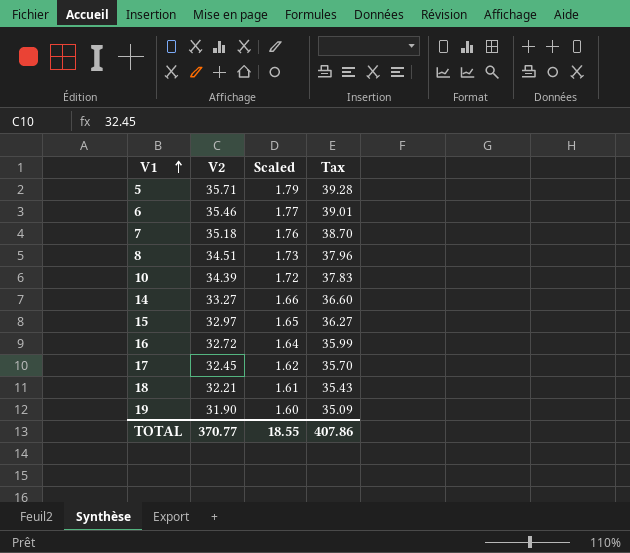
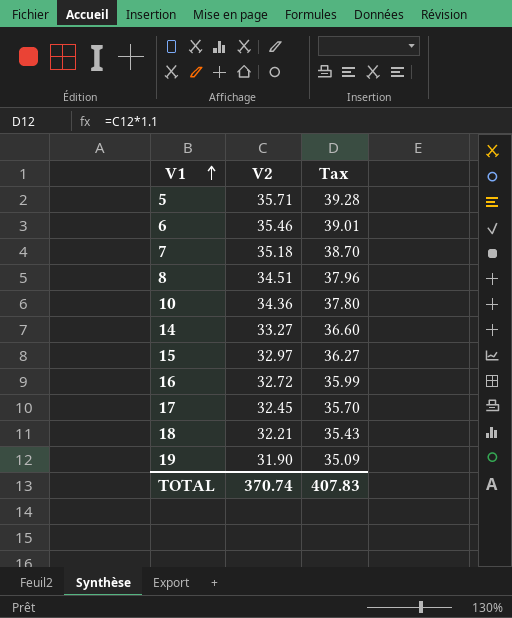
column Scaled | formula: [V2] * 0.05 -> none
10 | V2: 34.39 -> 34.36
10 | Tax: 37.83 -> 37.80
TOTAL | V2: 370.77 -> 370.74
TOTAL | Tax: 407.86 -> 407.83

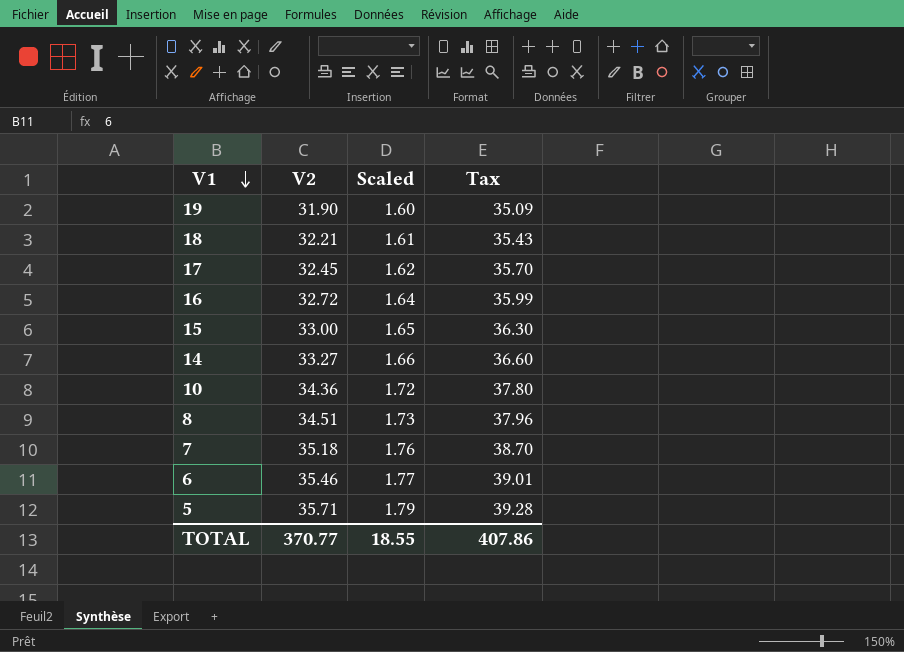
row order: V1 ascending -> V1 descending
column Scaled | formula: none -> [V2] * 0.05
15 | V2: 32.97 -> 33.00
15 | Tax: 36.27 -> 36.30
TOTAL | V2: 370.74 -> 370.77
TOTAL | Tax: 407.83 -> 407.86

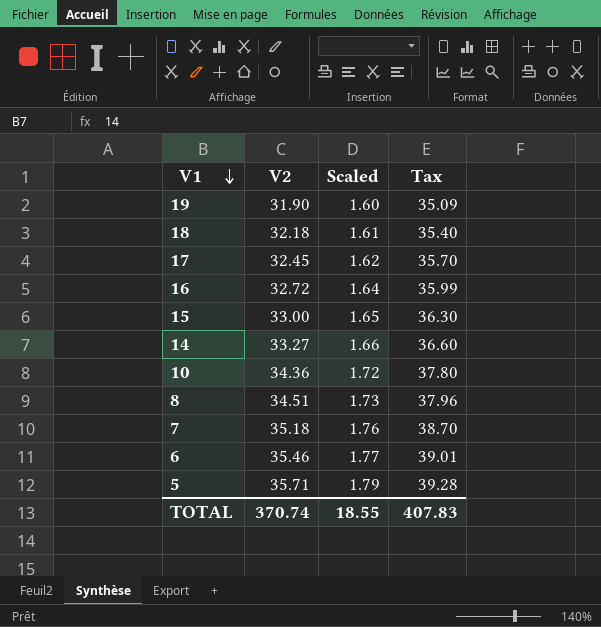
18 | V2: 32.21 -> 32.18
18 | Tax: 35.43 -> 35.40
TOTAL | V2: 370.77 -> 370.74
TOTAL | Tax: 407.86 -> 407.83

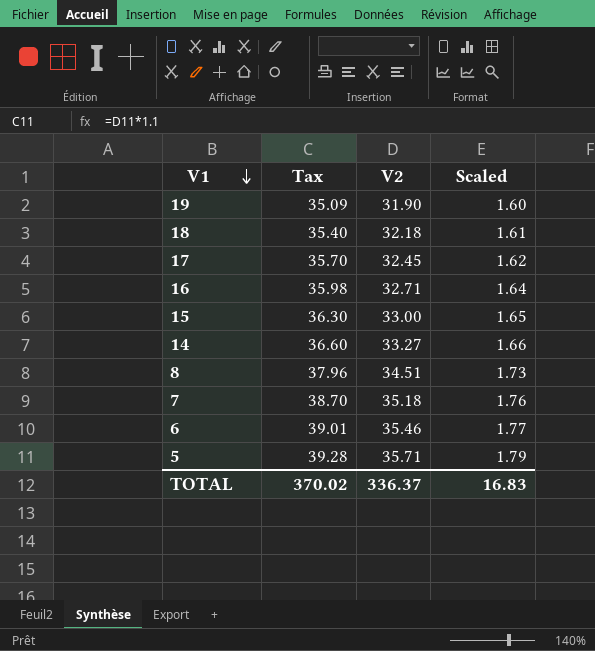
column Tax | position: 4 -> 2
row 10: 34.36 | 1.72 | 37.80 -> none
16 | Tax: 35.99 -> 35.98
16 | V2: 32.72 -> 32.71
TOTAL | Tax: 407.83 -> 370.02
TOTAL | V2: 370.74 -> 336.37
TOTAL | Scaled: 18.55 -> 16.83

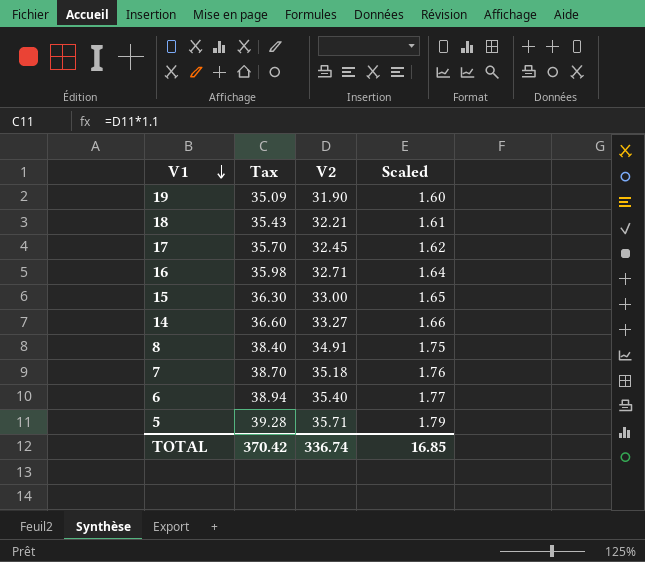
18 | Tax: 35.40 -> 35.43
18 | V2: 32.18 -> 32.21
8 | Tax: 37.96 -> 38.40
8 | V2: 34.51 -> 34.91
8 | Scaled: 1.73 -> 1.75
6 | Tax: 39.01 -> 38.94
6 | V2: 35.46 -> 35.40
TOTAL | Tax: 370.02 -> 370.42
TOTAL | V2: 336.37 -> 336.74
TOTAL | Scaled: 16.83 -> 16.85

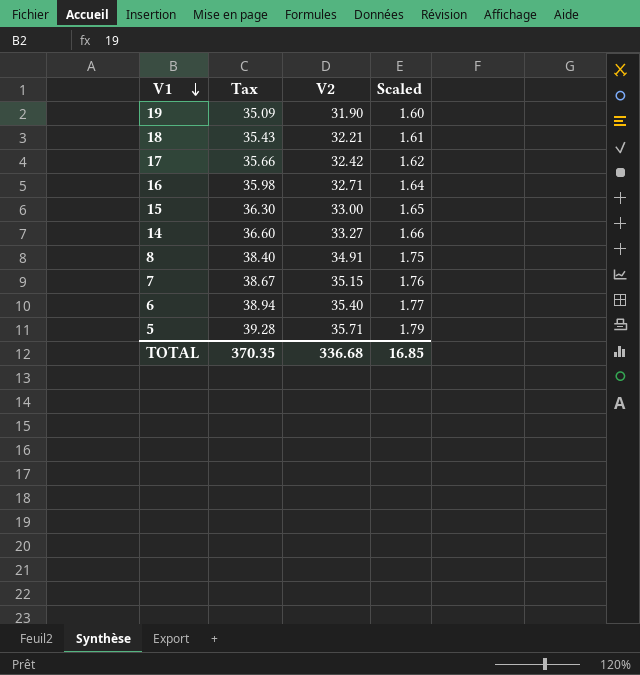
17 | Tax: 35.70 -> 35.66
17 | V2: 32.45 -> 32.42
7 | Tax: 38.70 -> 38.67
7 | V2: 35.18 -> 35.15
TOTAL | Tax: 370.42 -> 370.35
TOTAL | V2: 336.74 -> 336.68

